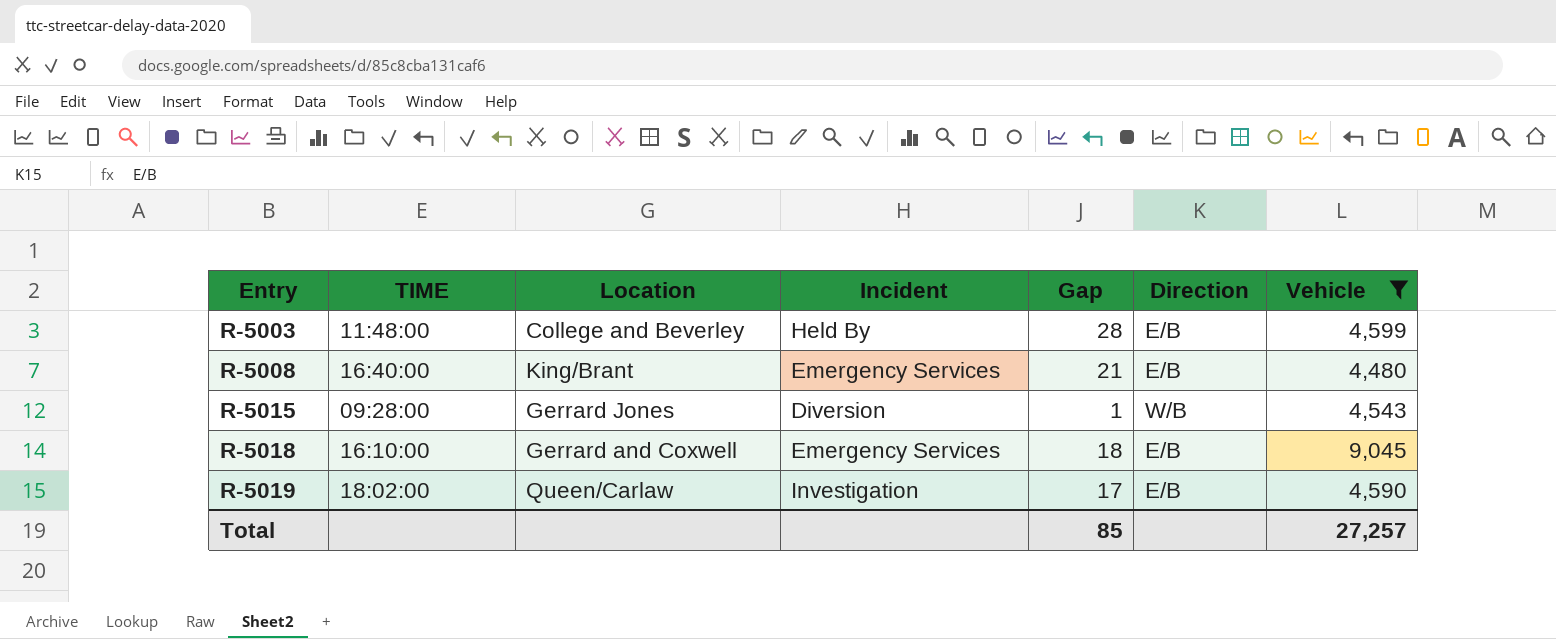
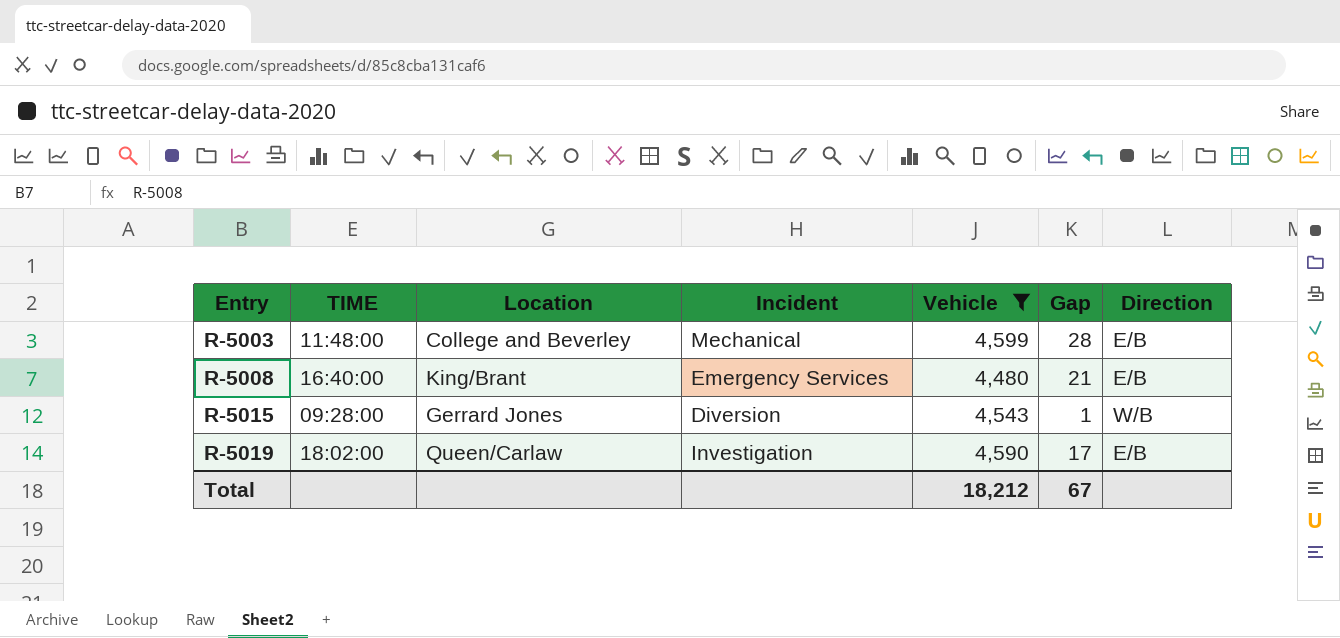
column Vehicle | position: 7 -> 5
row R-5018: 16:10:00 | Gerrard and Coxwell | Emergency Services | 18 | E/B | 9,045 -> none
R-5003 | Incident: Held By -> Mechanical
Total | Vehicle: 27,257 -> 18,212
Total | Gap: 85 -> 67

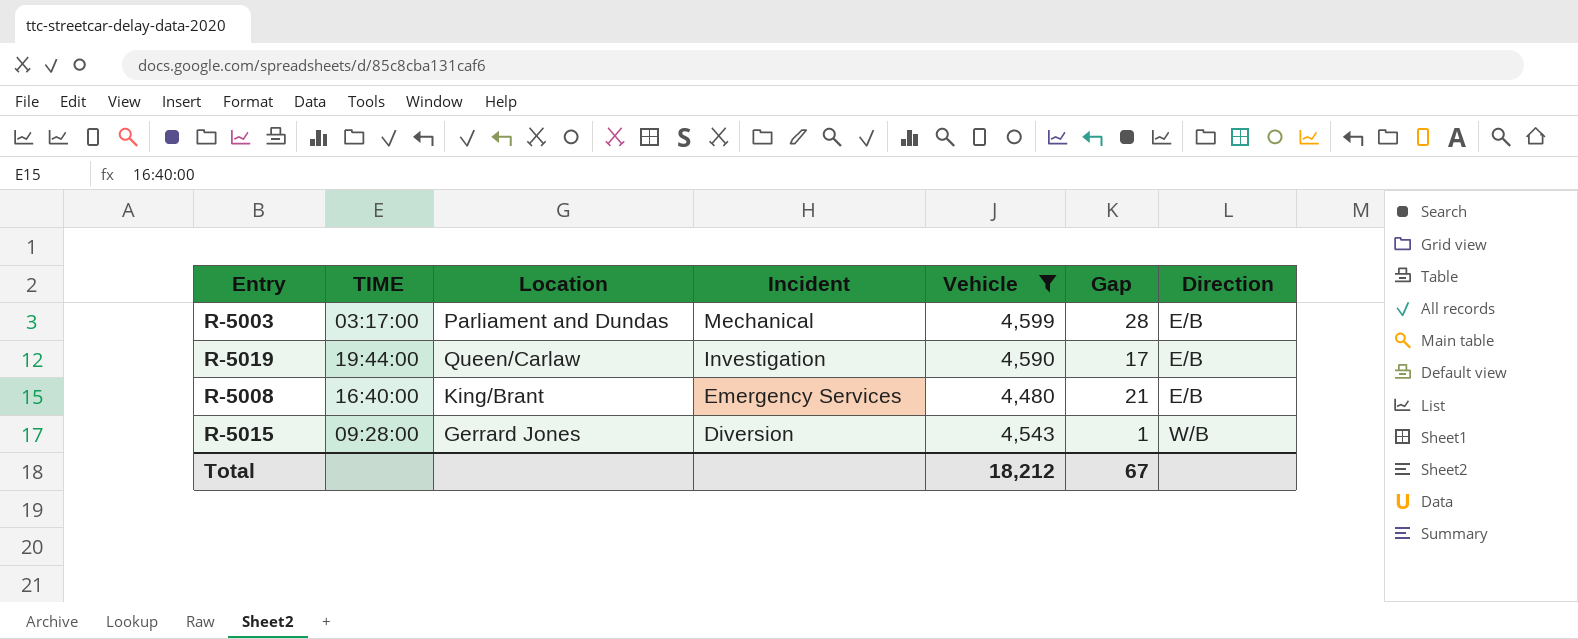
row order: Entry ascending -> Incident descending
R-5003 | TIME: 11:48:00 -> 03:17:00
R-5003 | Location: College and Beverley -> Parliament and Dundas
R-5019 | TIME: 18:02:00 -> 19:44:00

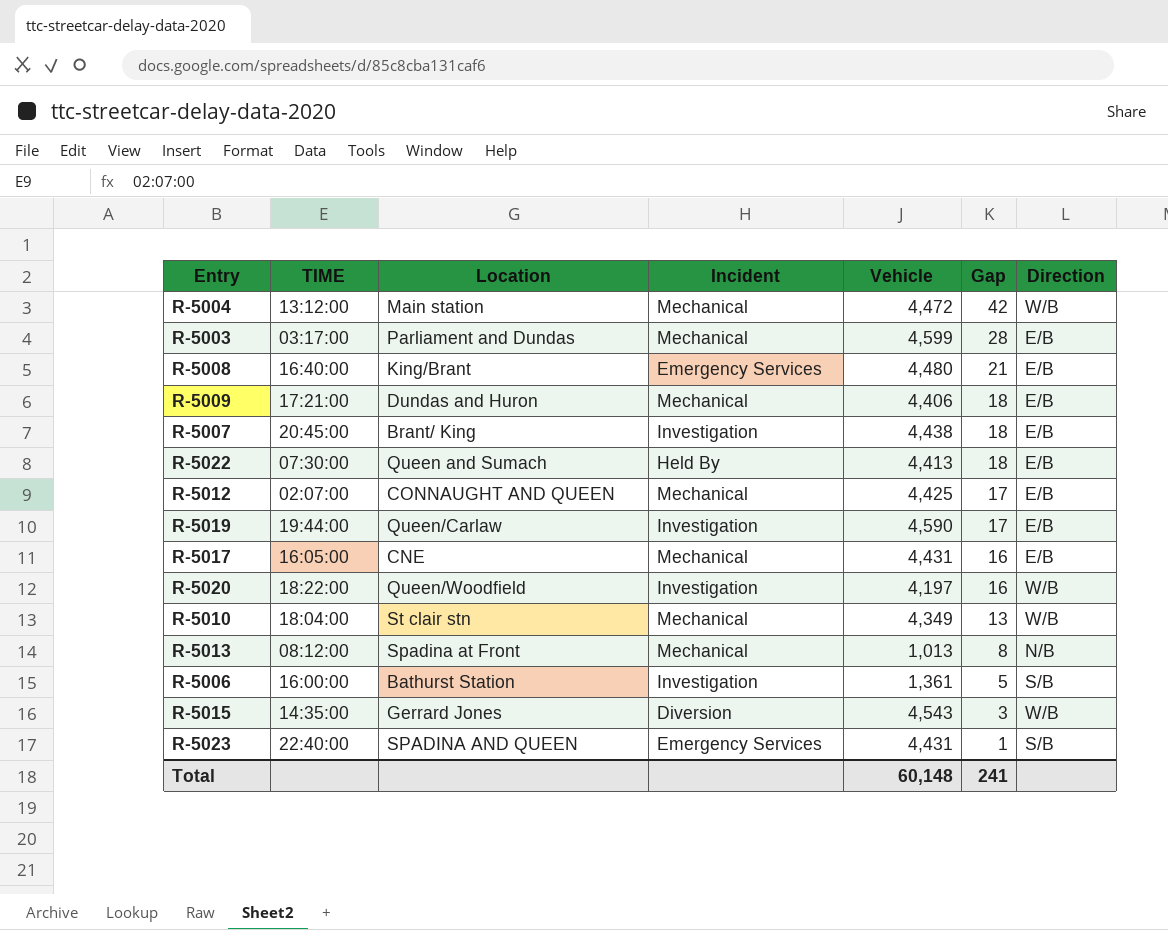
filter: Vehicle >= 4,480 -> none
row order: Incident descending -> Gap descending
R-5015 | TIME: 09:28:00 -> 14:35:00
R-5015 | Gap: 1 -> 3
Total | Vehicle: 18,212 -> 60,148
Total | Gap: 67 -> 241

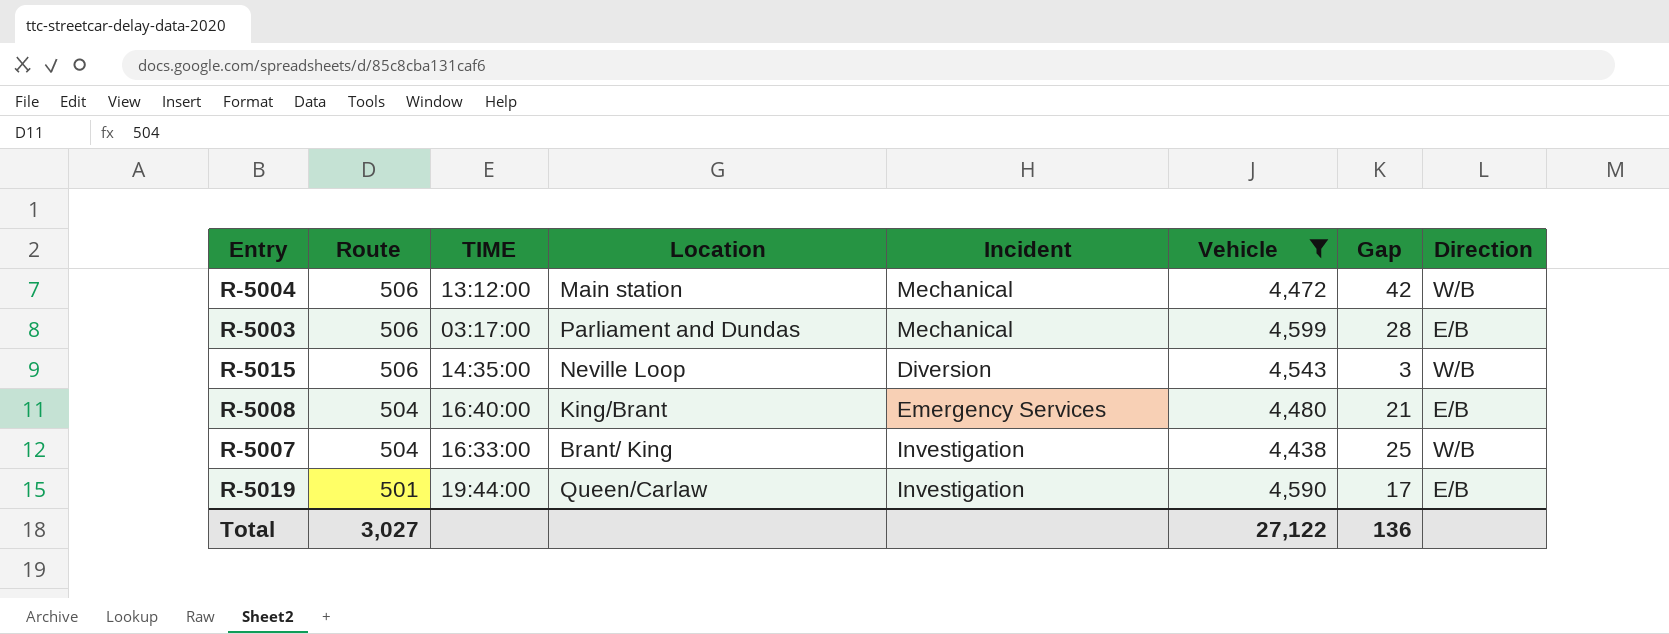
filter: none -> Vehicle >= 4,438
row order: Gap descending -> Route descending
column Route | position: none -> 2
R-5015 | Location: Gerrard Jones -> Neville Loop
R-5007 | TIME: 20:45:00 -> 16:33:00
R-5007 | Gap: 18 -> 25
R-5007 | Direction: E/B -> W/B
Total | Vehicle: 60,148 -> 27,122
Total | Gap: 241 -> 136

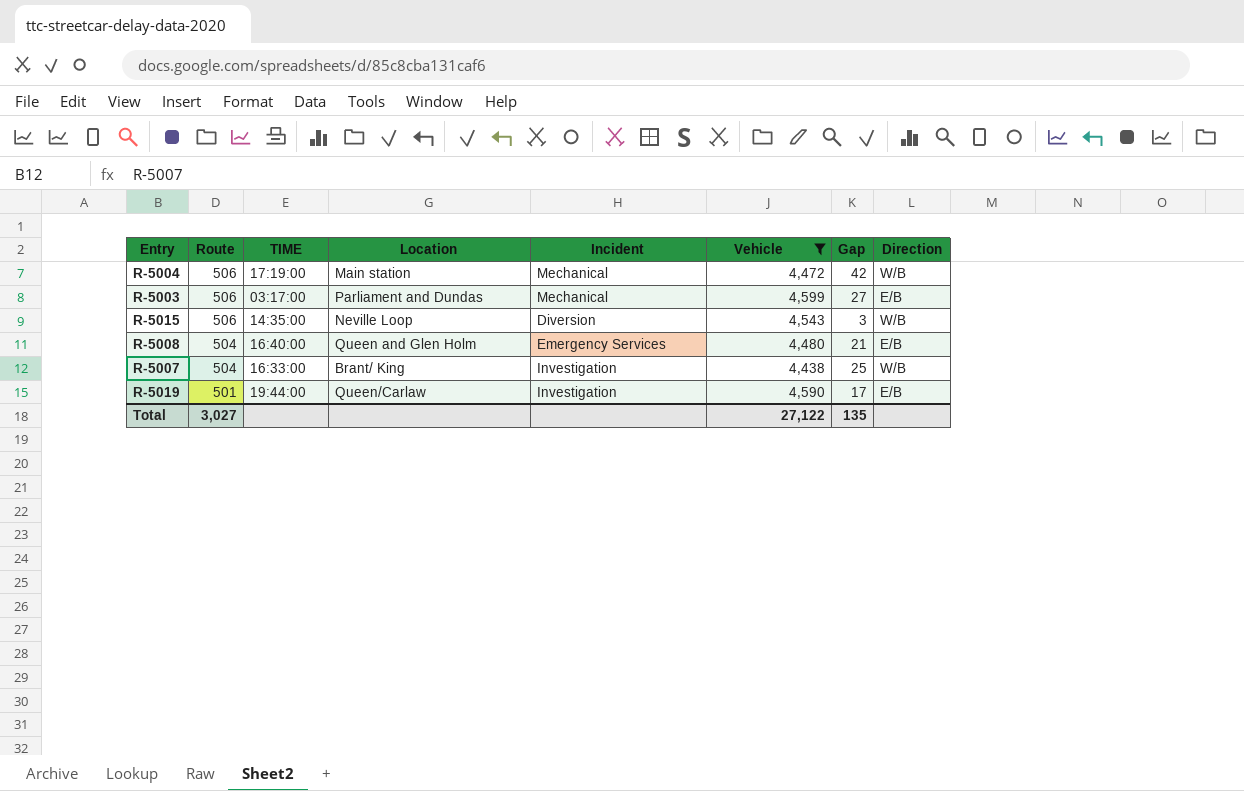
R-5004 | TIME: 13:12:00 -> 17:19:00
R-5003 | Gap: 28 -> 27
R-5008 | Location: King/Brant -> Queen and Glen Holm
Total | Gap: 136 -> 135

